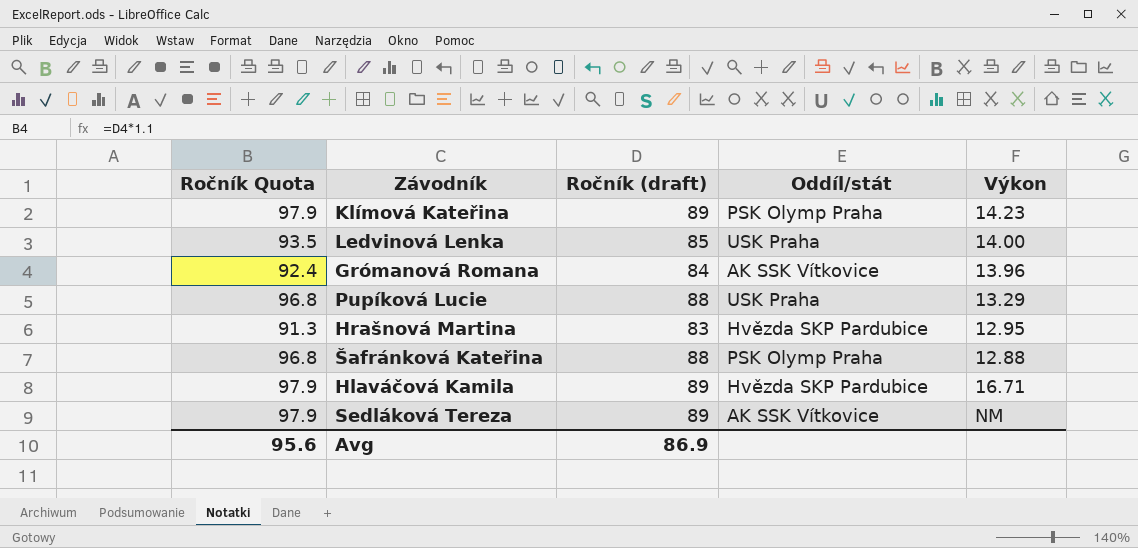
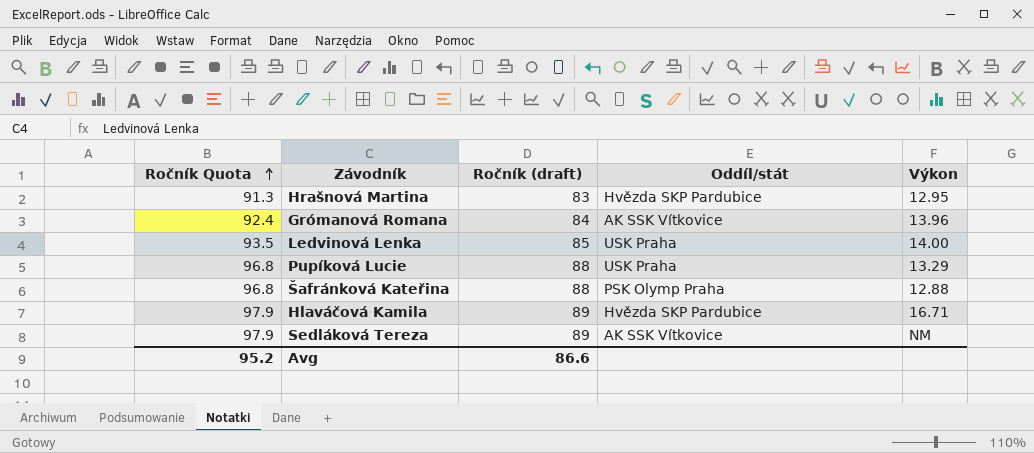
row order: none -> Ročník Quota ascending
row Klímová Kateřina: 97.9 | 89 | PSK Olymp Praha | 14.23 -> none
Avg | Ročník Quota: 95.6 -> 95.2
Avg | Ročník (draft): 86.9 -> 86.6

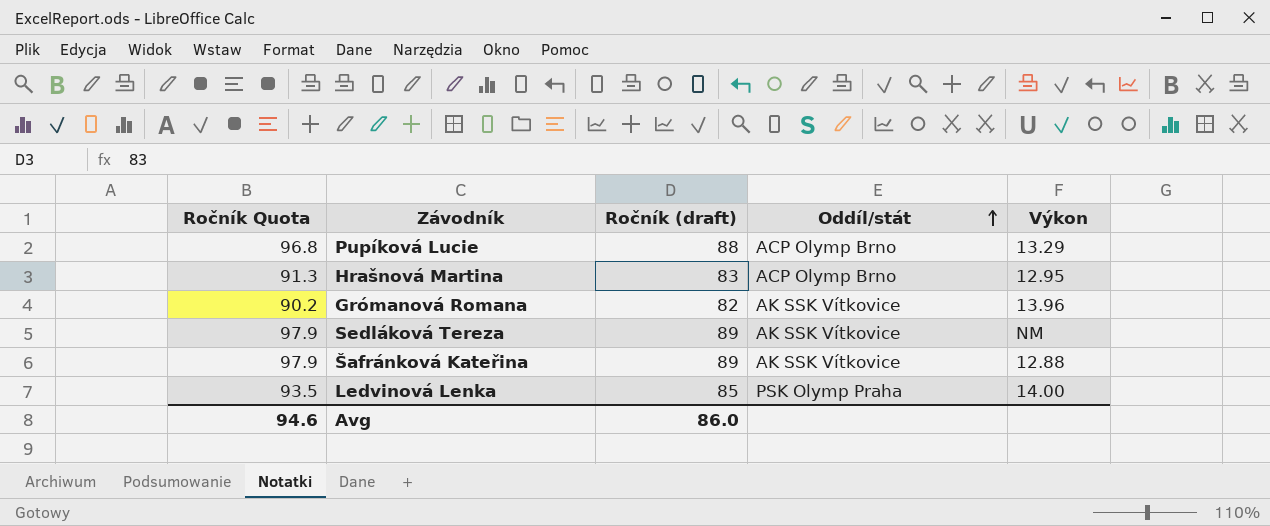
row order: Ročník Quota ascending -> Oddíl/stát ascending
row Hlaváčová Kamila: 97.9 | 89 | Hvězda SKP Pardubice | 16.71 -> none
Pupíková Lucie | Oddíl/stát: USK Praha -> ACP Olymp Brno
Hrašnová Martina | Oddíl/stát: Hvězda SKP Pardubice -> ACP Olymp Brno
Grómanová Romana | Ročník Quota: 92.4 -> 90.2
Grómanová Romana | Ročník (draft): 84 -> 82
Šafránková Kateřina | Ročník Quota: 96.8 -> 97.9
Šafránková Kateřina | Ročník (draft): 88 -> 89
Šafránková Kateřina | Oddíl/stát: PSK Olymp Praha -> AK SSK Vítkovice
Ledvinová Lenka | Oddíl/stát: USK Praha -> PSK Olymp Praha
Avg | Ročník Quota: 95.2 -> 94.6
Avg | Ročník (draft): 86.6 -> 86.0

